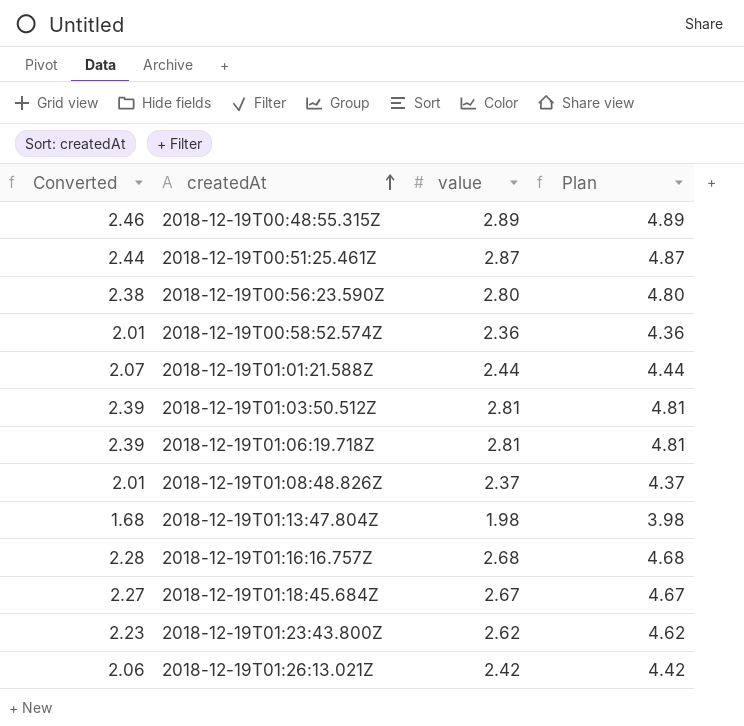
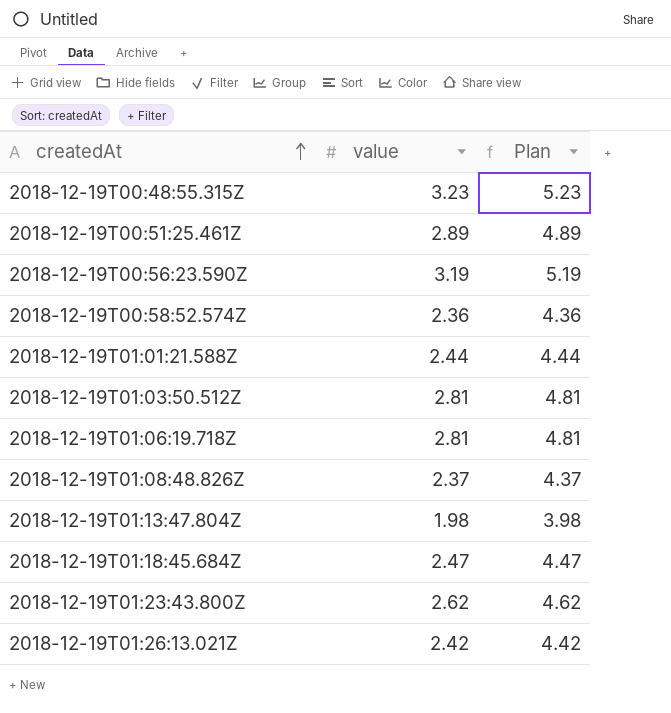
column Converted | formula: [value] * 0.85 -> none
row 2018-12-19T01:16:16.757Z: 2.28 | 2.68 | 4.68 -> none
2018-12-19T00:48:55.315Z | value: 2.89 -> 3.23
2018-12-19T00:48:55.315Z | Plan: 4.89 -> 5.23
2018-12-19T00:51:25.461Z | value: 2.87 -> 2.89
2018-12-19T00:51:25.461Z | Plan: 4.87 -> 4.89
2018-12-19T00:56:23.590Z | value: 2.80 -> 3.19
2018-12-19T00:56:23.590Z | Plan: 4.80 -> 5.19
2018-12-19T01:18:45.684Z | value: 2.67 -> 2.47
2018-12-19T01:18:45.684Z | Plan: 4.67 -> 4.47

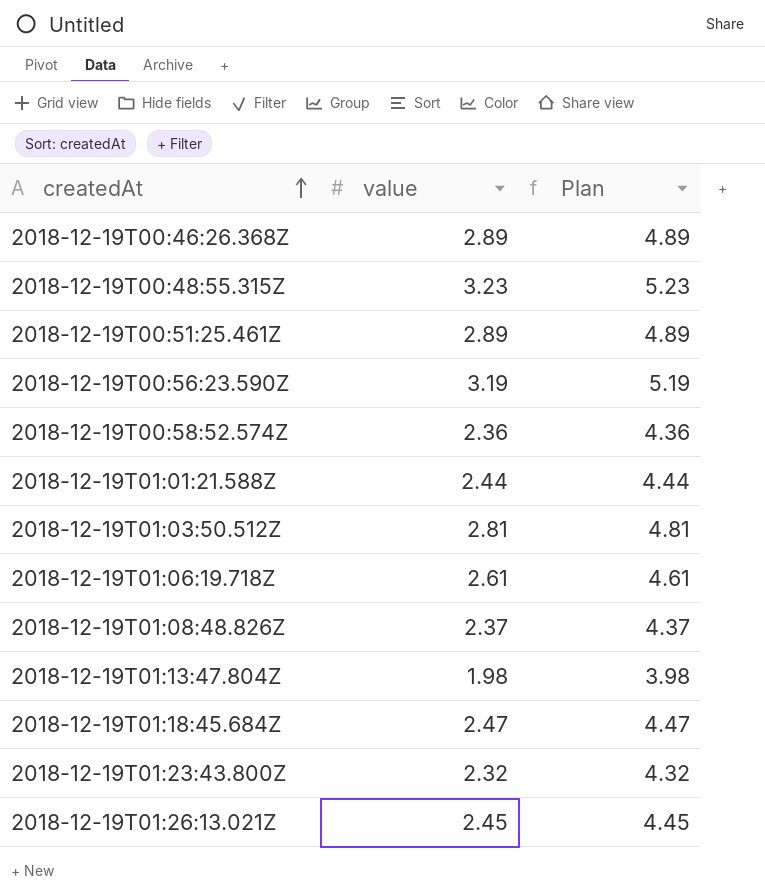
row 2018-12-19T00:46:26.368Z: none -> 2.89 | 4.89
2018-12-19T01:06:19.718Z | value: 2.81 -> 2.61
2018-12-19T01:06:19.718Z | Plan: 4.81 -> 4.61
2018-12-19T01:23:43.800Z | value: 2.62 -> 2.32
2018-12-19T01:23:43.800Z | Plan: 4.62 -> 4.32
2018-12-19T01:26:13.021Z | value: 2.42 -> 2.45
2018-12-19T01:26:13.021Z | Plan: 4.42 -> 4.45

